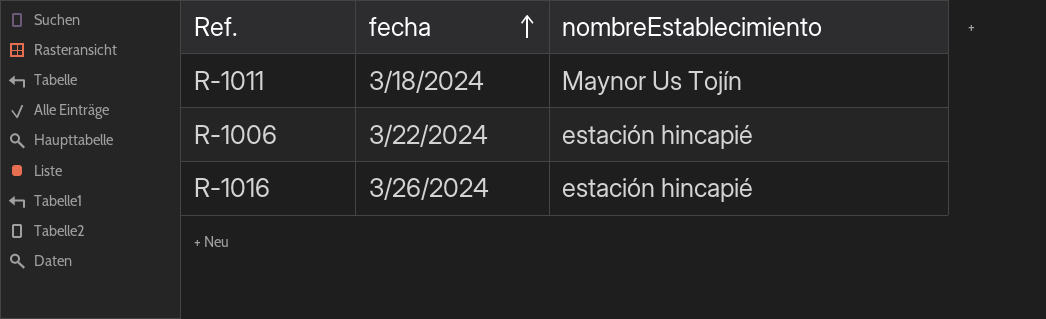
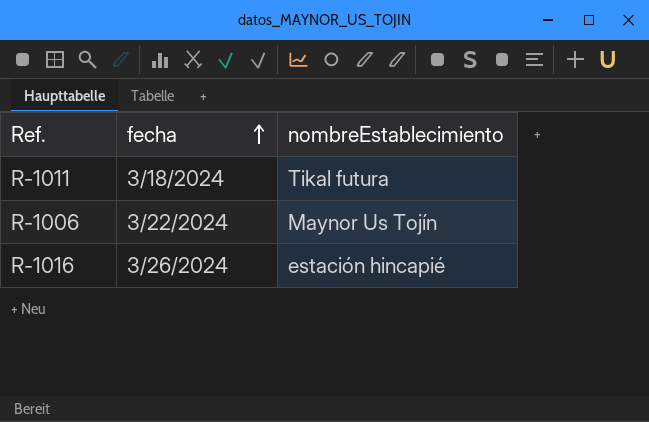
R-1011 | nombreEstablecimiento: Maynor Us Tojín -> Tikal futura
R-1006 | nombreEstablecimiento: estación hincapié -> Maynor Us Tojín

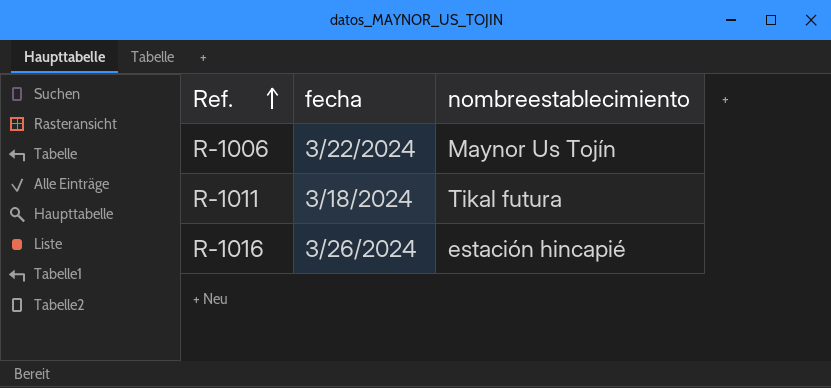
row order: fecha ascending -> Ref. ascending
column name: nombreEstablecimiento -> nombreestablecimiento

